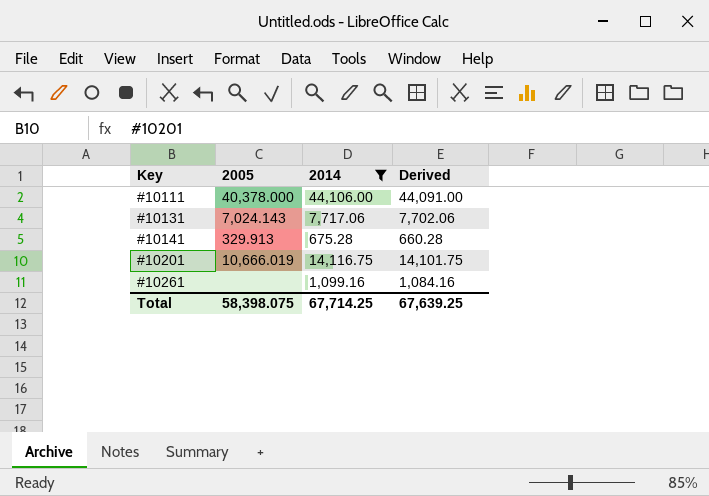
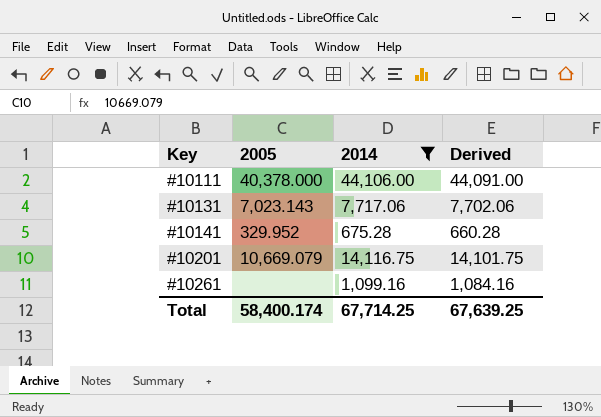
#10131 | 2005: 7,024.143 -> 7,023.143
#10141 | 2005: 329.913 -> 329.952
#10201 | 2005: 10,666.019 -> 10,669.079
Total | 2005: 58,398.075 -> 58,400.174

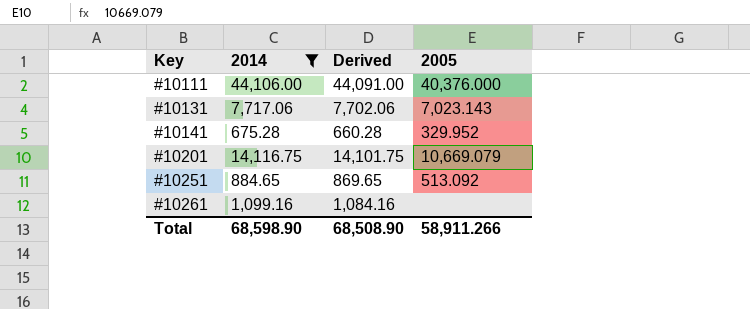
column 2005 | position: 2 -> 4
#10111 | 2005: 40,378.000 -> 40,376.000
row #10251: none -> 884.65 | 869.65 | 513.092
Total | 2014: 67,714.25 -> 68,598.90
Total | Derived: 67,639.25 -> 68,508.90
Total | 2005: 58,400.174 -> 58,911.266

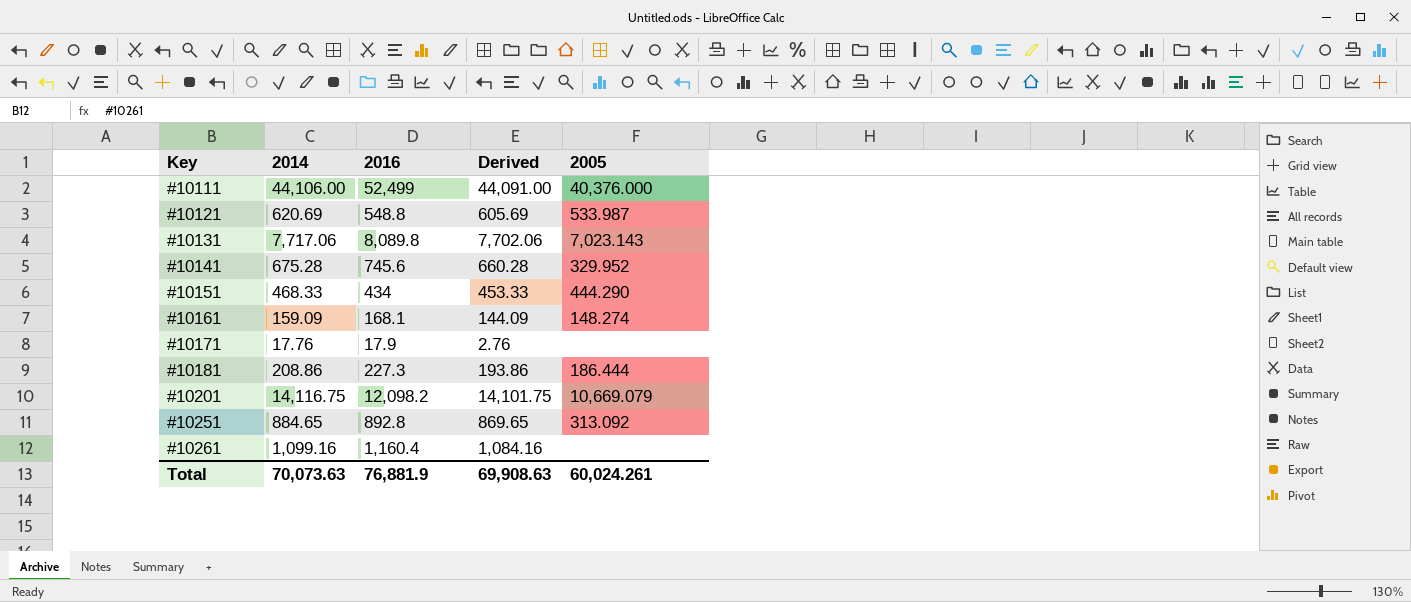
filter: 2014 >= 675.28 -> none
column 2016 | position: none -> 3
#10251 | 2005: 513.092 -> 313.092
Total | 2014: 68,598.90 -> 70,073.63
Total | Derived: 68,508.90 -> 69,908.63
Total | 2005: 58,911.266 -> 60,024.261

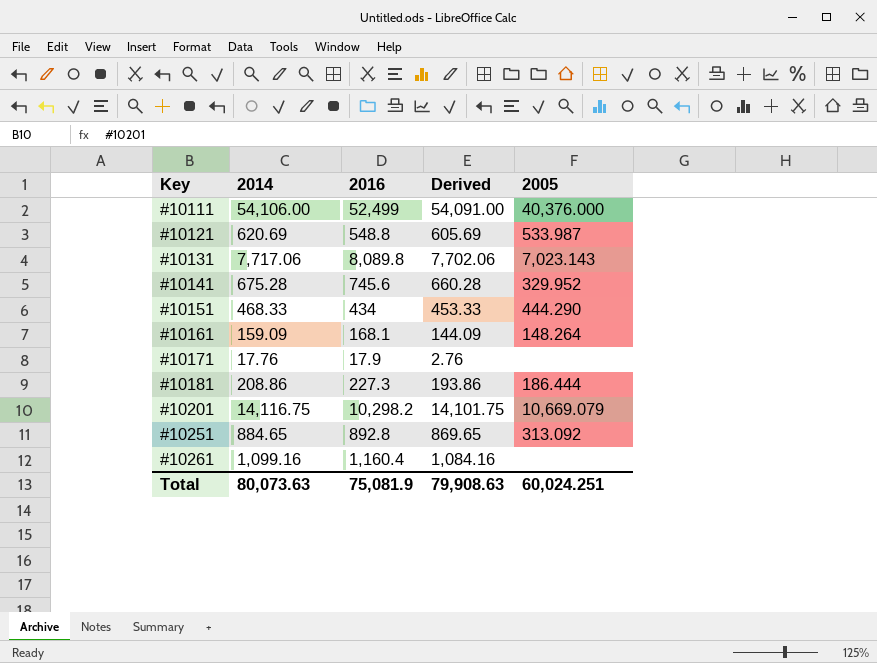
#10111 | 2014: 44,106.00 -> 54,106.00
#10111 | Derived: 44,091.00 -> 54,091.00
#10161 | 2005: 148.274 -> 148.264
#10201 | 2016: 12,098.2 -> 10,298.2
Total | 2014: 70,073.63 -> 80,073.63
Total | 2016: 76,881.9 -> 75,081.9
Total | Derived: 69,908.63 -> 79,908.63
Total | 2005: 60,024.261 -> 60,024.251

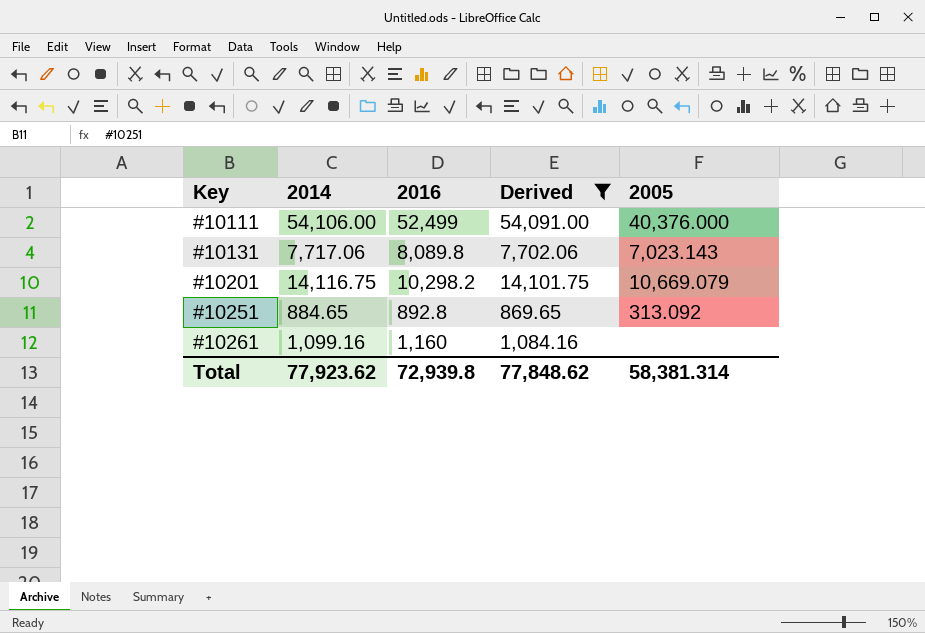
filter: none -> Derived >= 869.65
#10261 | 2016: 1,160.4 -> 1,160
Total | 2014: 80,073.63 -> 77,923.62
Total | 2016: 75,081.9 -> 72,939.8
Total | Derived: 79,908.63 -> 77,848.62
Total | 2005: 60,024.251 -> 58,381.314

